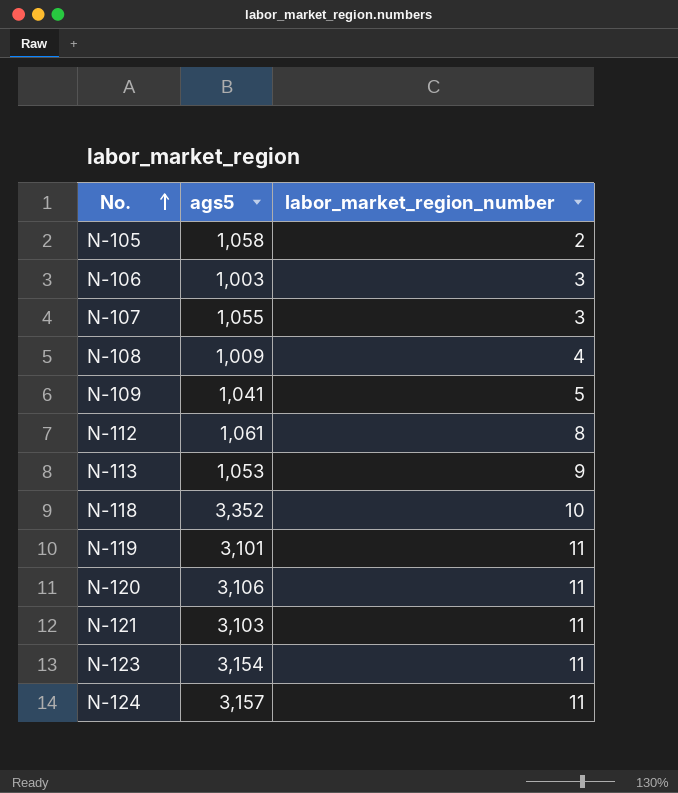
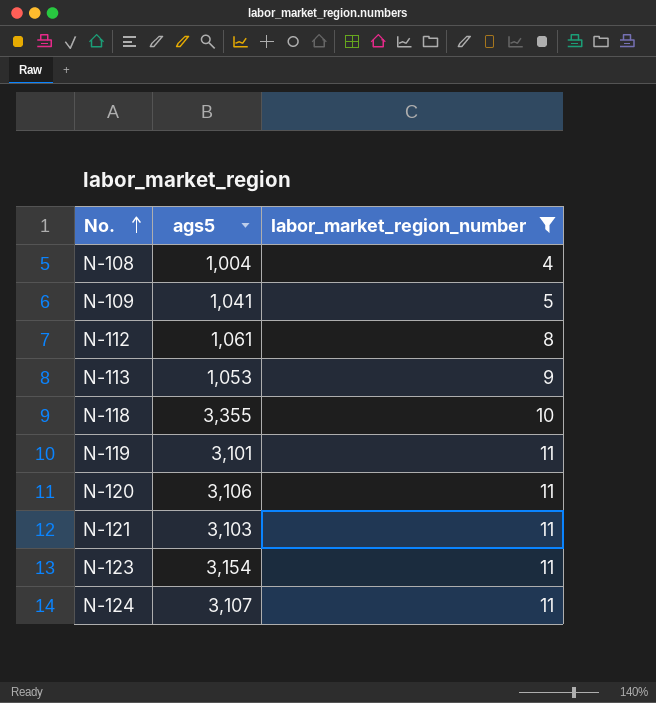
filter: none -> labor_market_region_number >= 4
N-108 | ags5: 1,009 -> 1,004
N-118 | ags5: 3,352 -> 3,355
N-124 | ags5: 3,157 -> 3,107

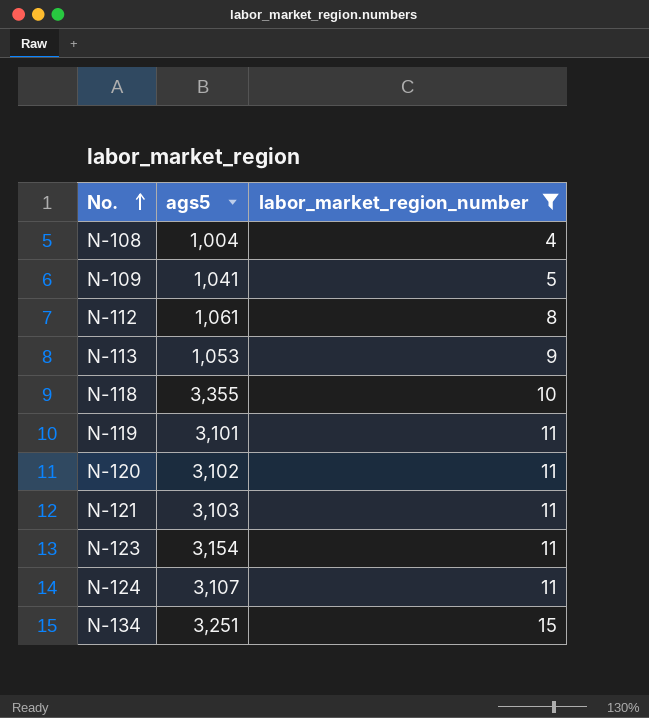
N-120 | ags5: 3,106 -> 3,102
row N-134: none -> 3,251 | 15

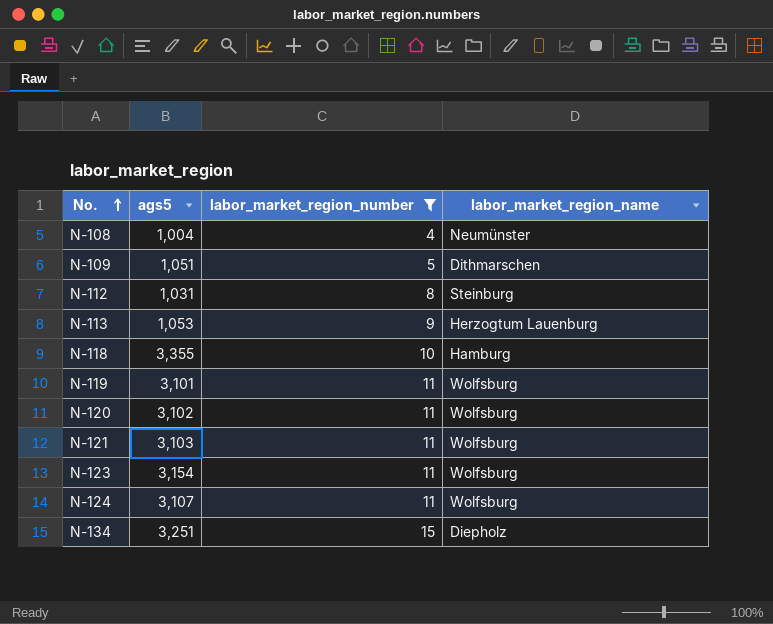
column labor_market_region_name | position: none -> 4
N-109 | ags5: 1,041 -> 1,051
N-112 | ags5: 1,061 -> 1,031

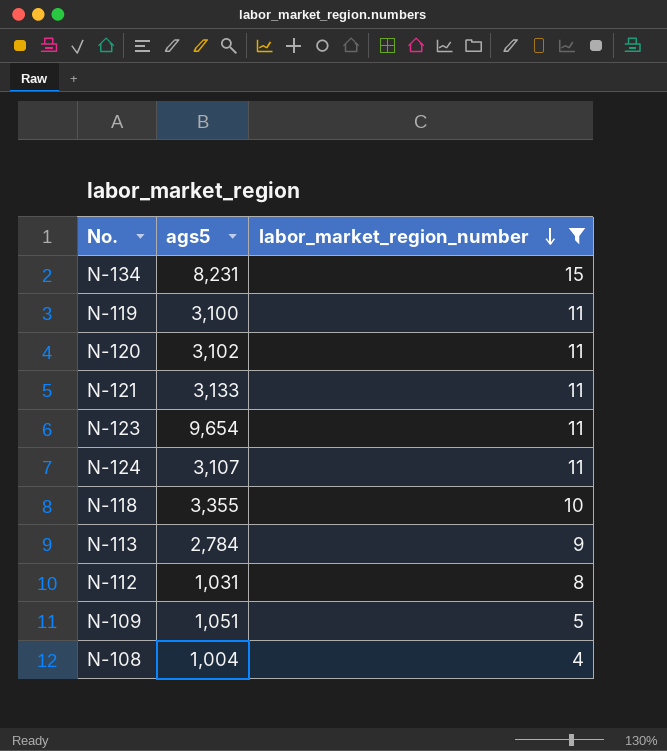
row order: No. ascending -> labor_market_region_number descending
column labor_market_region_name | position: 4 -> none
N-134 | ags5: 3,251 -> 8,231
N-119 | ags5: 3,101 -> 3,100
N-121 | ags5: 3,103 -> 3,133
N-123 | ags5: 3,154 -> 9,654
N-113 | ags5: 1,053 -> 2,784

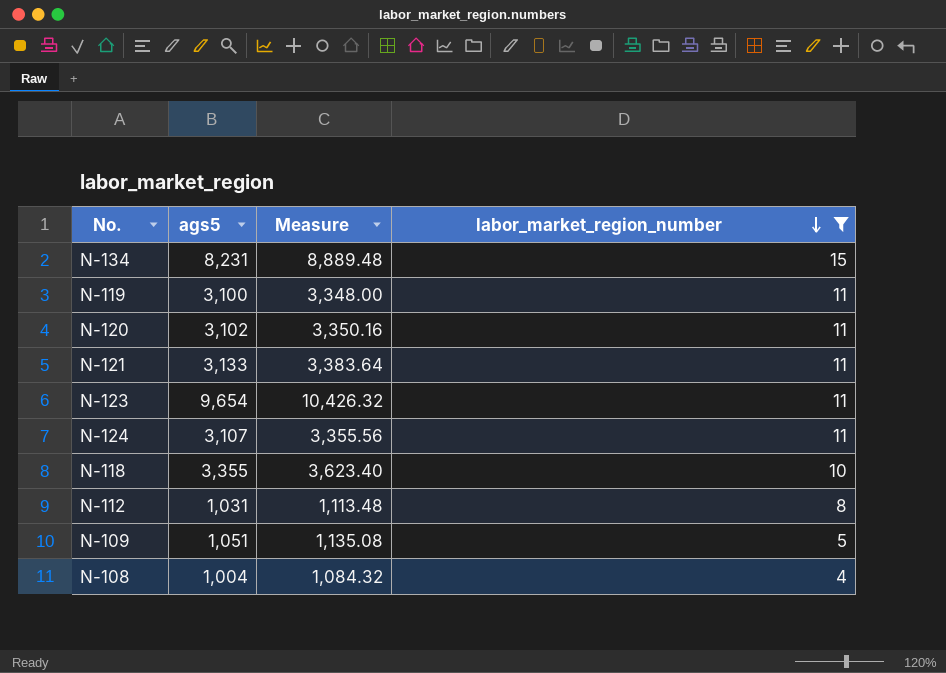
column Measure | formula: none -> [ags5] * 1.08
row N-113: 2,784 | 9 -> none

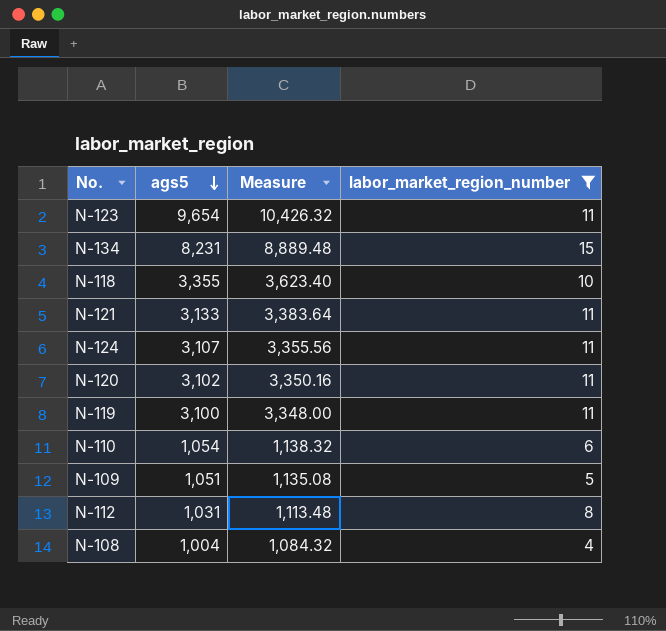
row order: labor_market_region_number descending -> ags5 descending
row N-110: none -> 1,054 | 1,138.32 | 6

